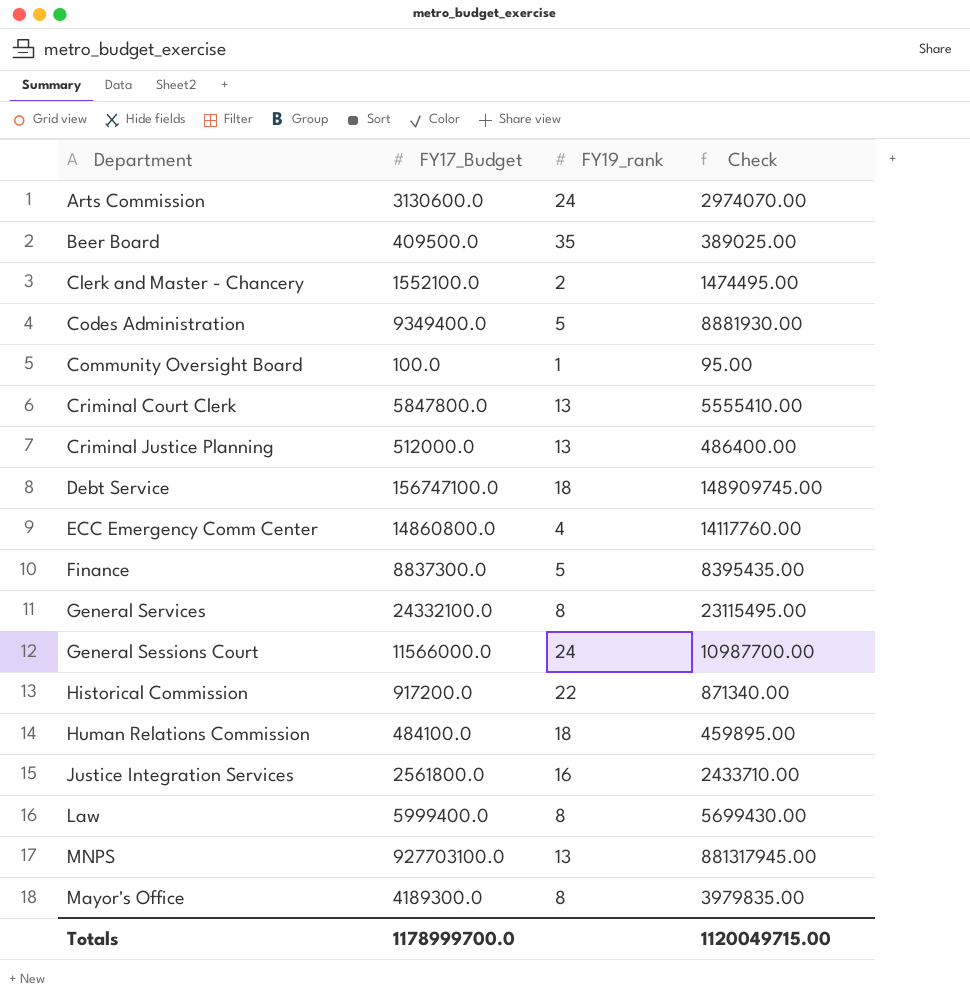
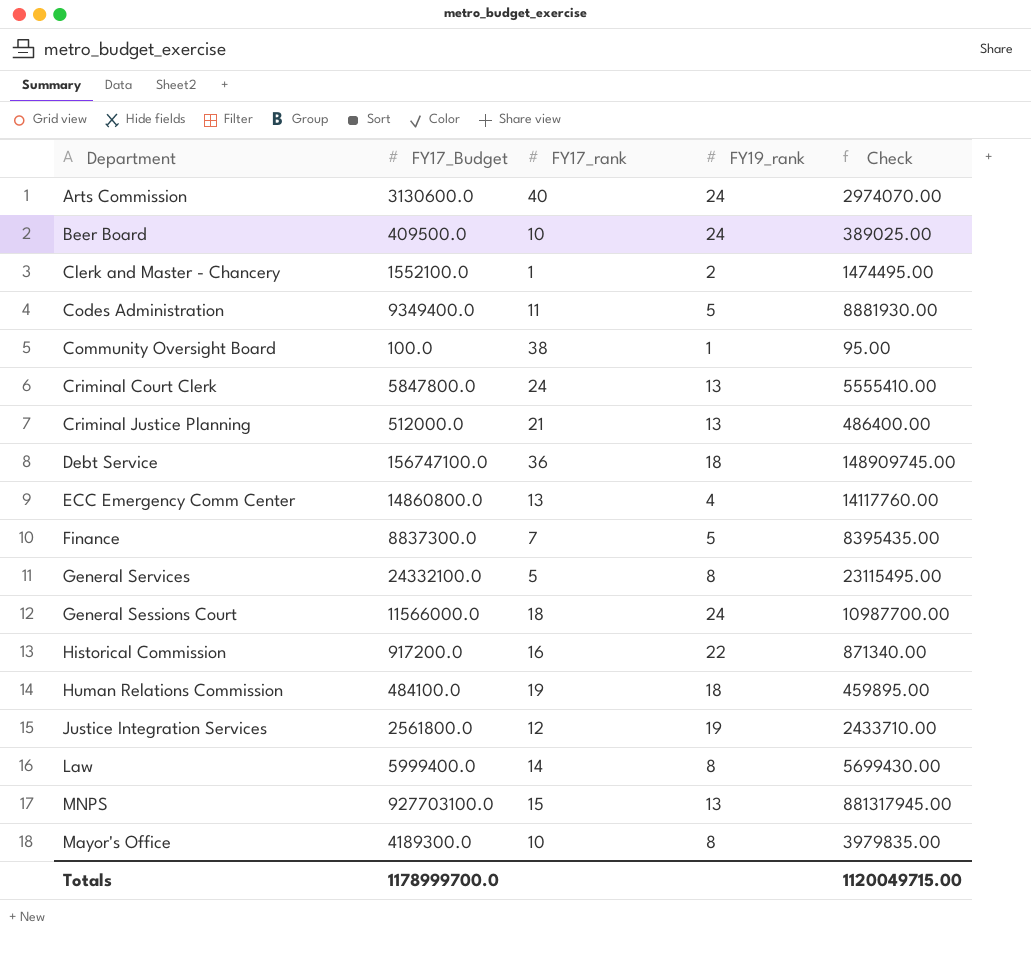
column FY17_rank | position: none -> 3
Beer Board | FY19_rank: 35 -> 24
Justice Integration Services | FY19_rank: 16 -> 19

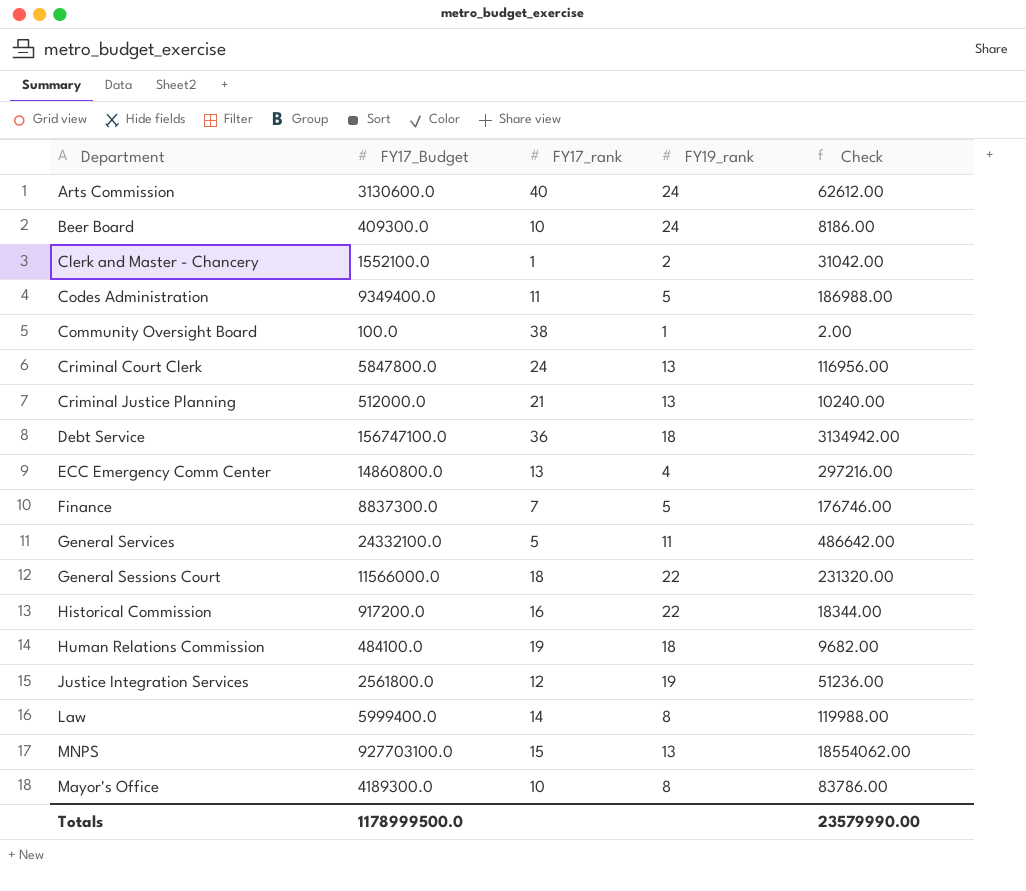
column Check | formula: [FY17_Budget] * 0.95 -> [FY17_Budget] * 0.02
Beer Board | FY17_Budget: 409500.0 -> 409300.0
General Services | FY19_rank: 8 -> 11
General Sessions Court | FY19_rank: 24 -> 22
Totals | FY17_Budget: 1178999700.0 -> 1178999500.0
Totals | Check: 1120049715.00 -> 23579990.00

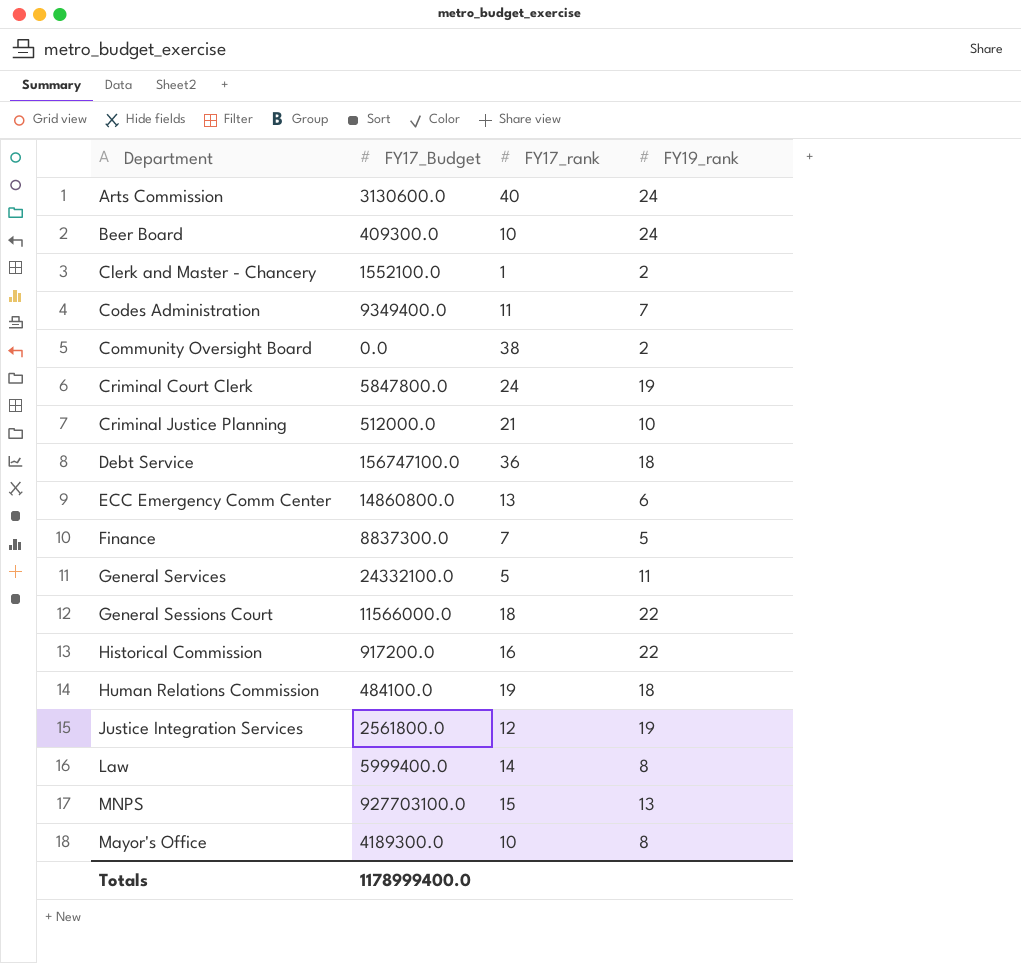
column Check | formula: [FY17_Budget] * 0.02 -> none
Codes Administration | FY19_rank: 5 -> 7
Community Oversight Board | FY17_Budget: 100.0 -> 0.0
Community Oversight Board | FY19_rank: 1 -> 2
Criminal Court Clerk | FY19_rank: 13 -> 19
Criminal Justice Planning | FY19_rank: 13 -> 10
ECC Emergency Comm Center | FY19_rank: 4 -> 6
Totals | FY17_Budget: 1178999500.0 -> 1178999400.0

